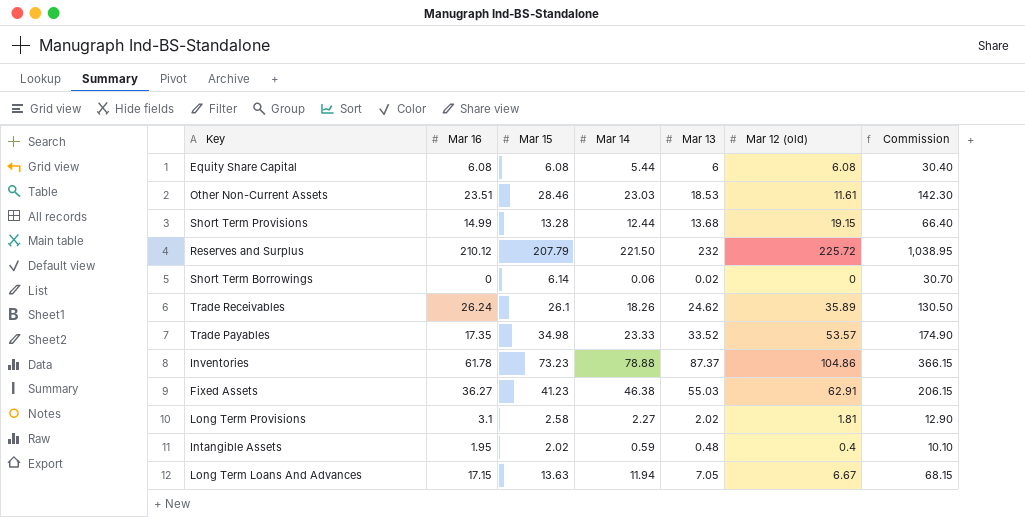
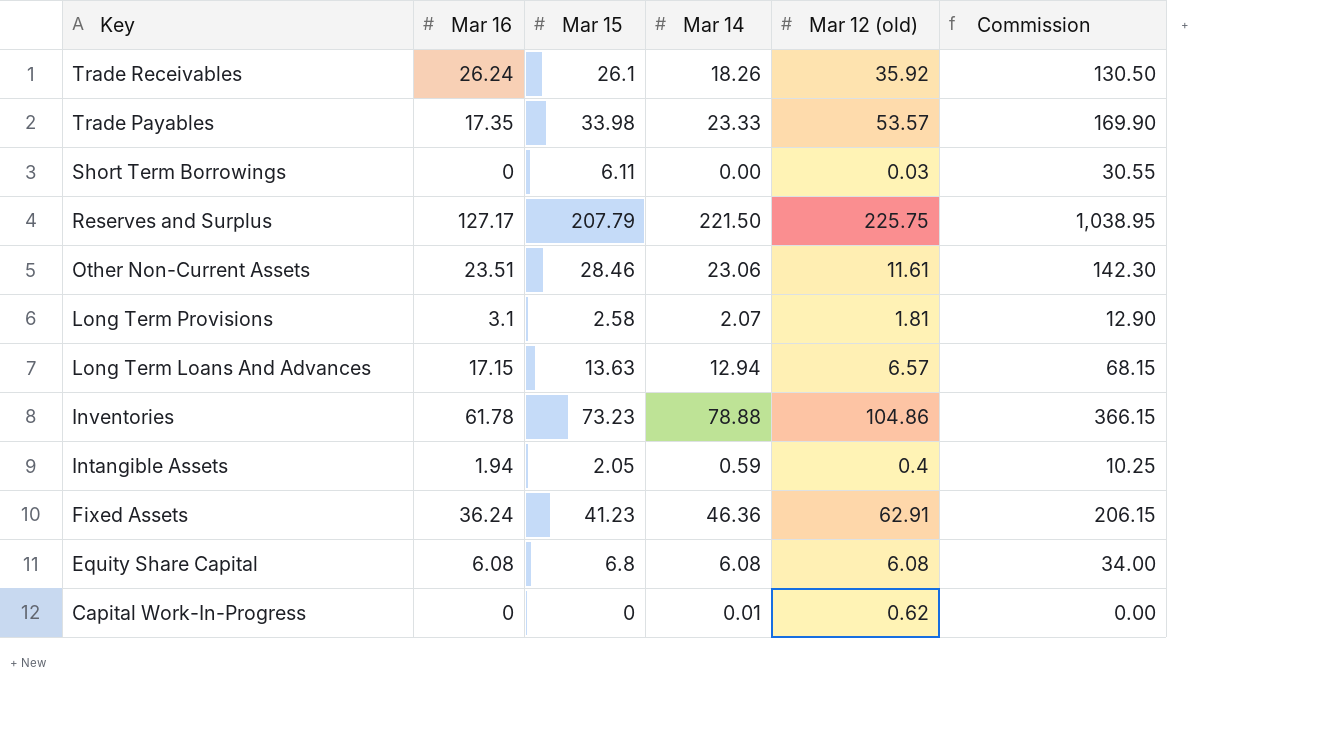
row order: none -> Key descending
column Mar 13 | position: 5 -> none
row Short Term Provisions: 14.99 | 13.28 | 12.44 | 13.68 | 19.15 | 66.40 -> none
Trade Receivables | Mar 12 (old): 35.89 -> 35.92
Trade Payables | Mar 15: 34.98 -> 33.98
Trade Payables | Commission: 174.90 -> 169.90
Short Term Borrowings | Mar 15: 6.14 -> 6.11
Short Term Borrowings | Mar 14: 0.06 -> 0.00
Short Term Borrowings | Mar 12 (old): 0 -> 0.03
Short Term Borrowings | Commission: 30.70 -> 30.55
Reserves and Surplus | Mar 16: 210.12 -> 127.17
Reserves and Surplus | Mar 12 (old): 225.72 -> 225.75
Other Non-Current Assets | Mar 14: 23.03 -> 23.06
Long Term Provisions | Mar 14: 2.27 -> 2.07
Long Term Loans And Advances | Mar 14: 11.94 -> 12.94
Long Term Loans And Advances | Mar 12 (old): 6.67 -> 6.57
Intangible Assets | Mar 16: 1.95 -> 1.94
Intangible Assets | Mar 15: 2.02 -> 2.05
Intangible Assets | Commission: 10.10 -> 10.25
Fixed Assets | Mar 16: 36.27 -> 36.24
Fixed Assets | Mar 14: 46.38 -> 46.36
Equity Share Capital | Mar 15: 6.08 -> 6.8
Equity Share Capital | Mar 14: 5.44 -> 6.08
Equity Share Capital | Commission: 30.40 -> 34.00
row Capital Work-In-Progress: none -> 0 | 0 | 0.01 | 0.62 | 0.00

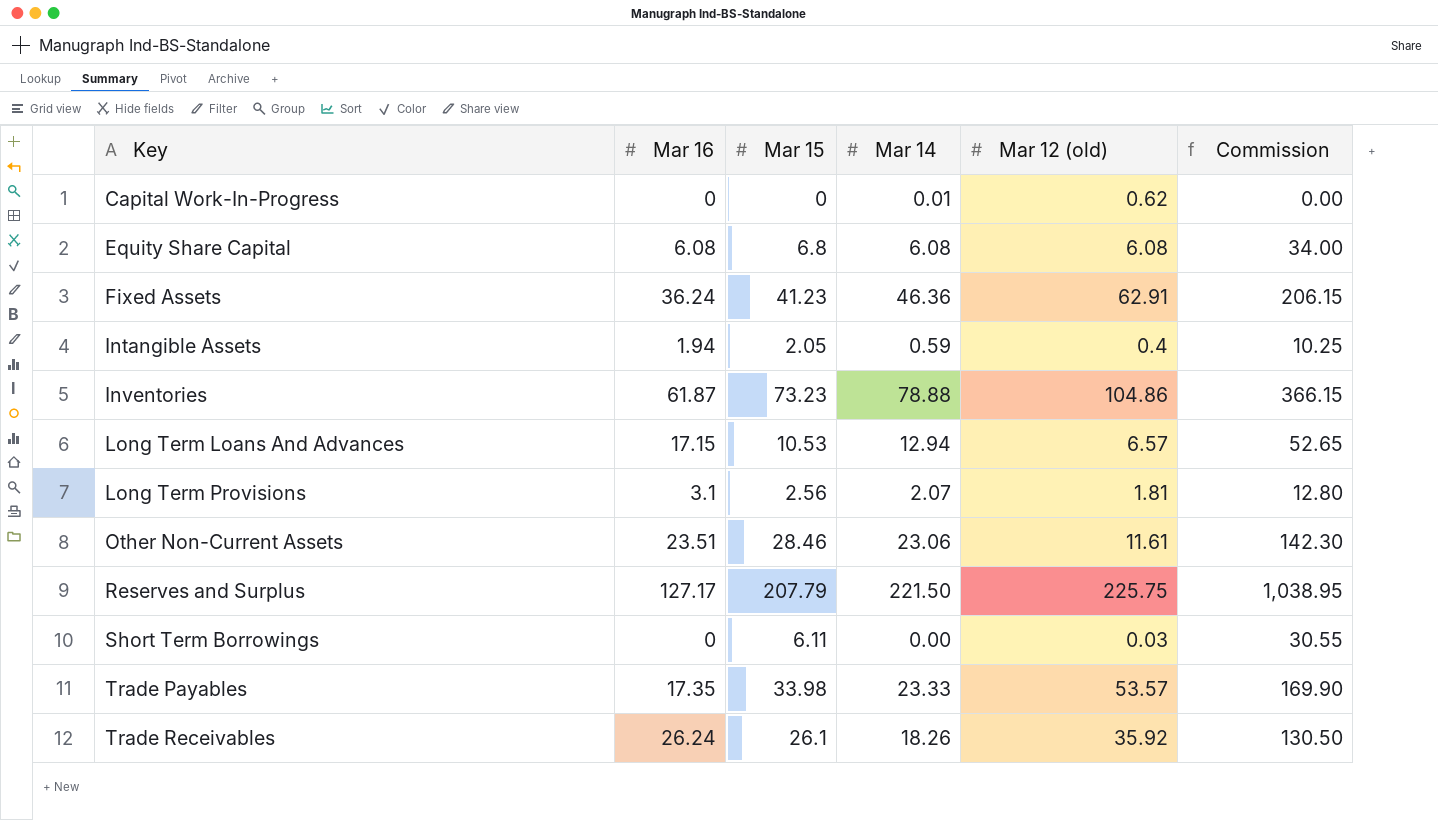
row order: Key descending -> Key ascending
Inventories | Mar 16: 61.78 -> 61.87
Long Term Loans And Advances | Mar 15: 13.63 -> 10.53
Long Term Loans And Advances | Commission: 68.15 -> 52.65
Long Term Provisions | Mar 15: 2.58 -> 2.56
Long Term Provisions | Commission: 12.90 -> 12.80

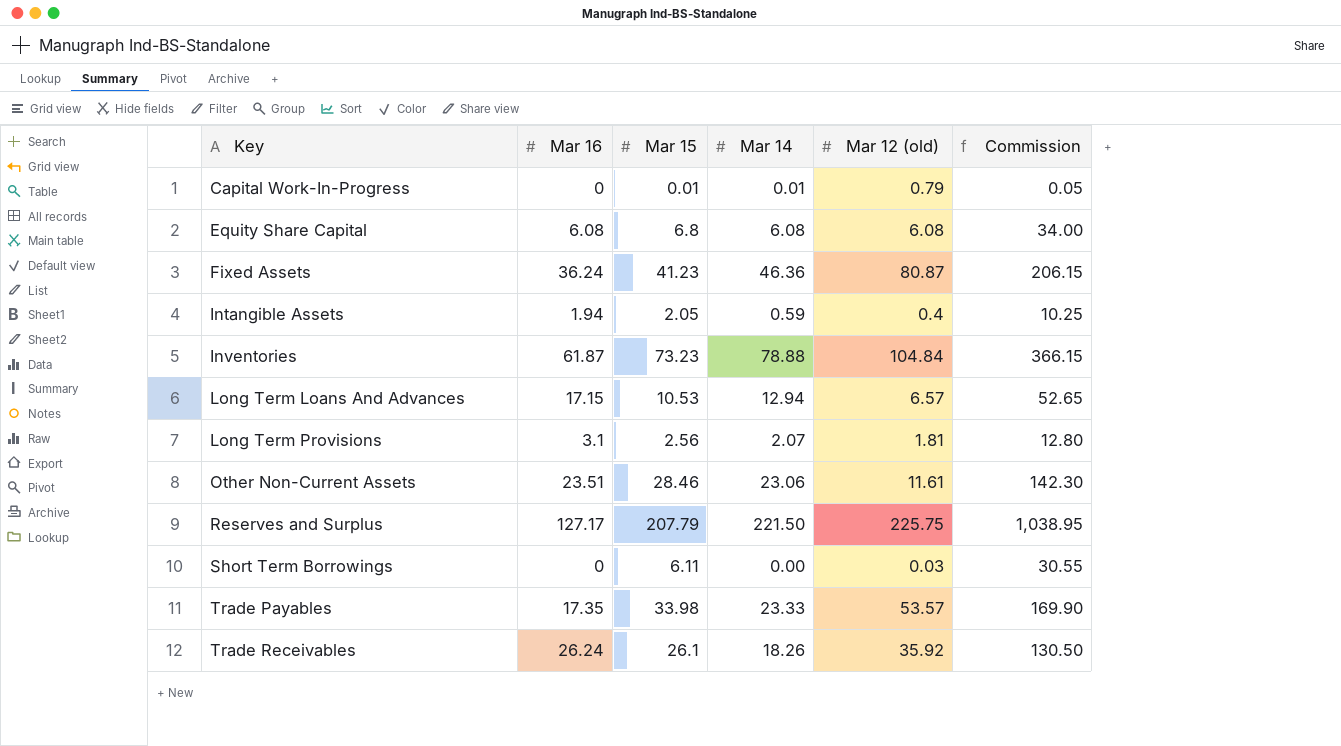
Capital Work-In-Progress | Mar 15: 0 -> 0.01
Capital Work-In-Progress | Mar 12 (old): 0.62 -> 0.79
Capital Work-In-Progress | Commission: 0.00 -> 0.05
Fixed Assets | Mar 12 (old): 62.91 -> 80.87
Inventories | Mar 12 (old): 104.86 -> 104.84

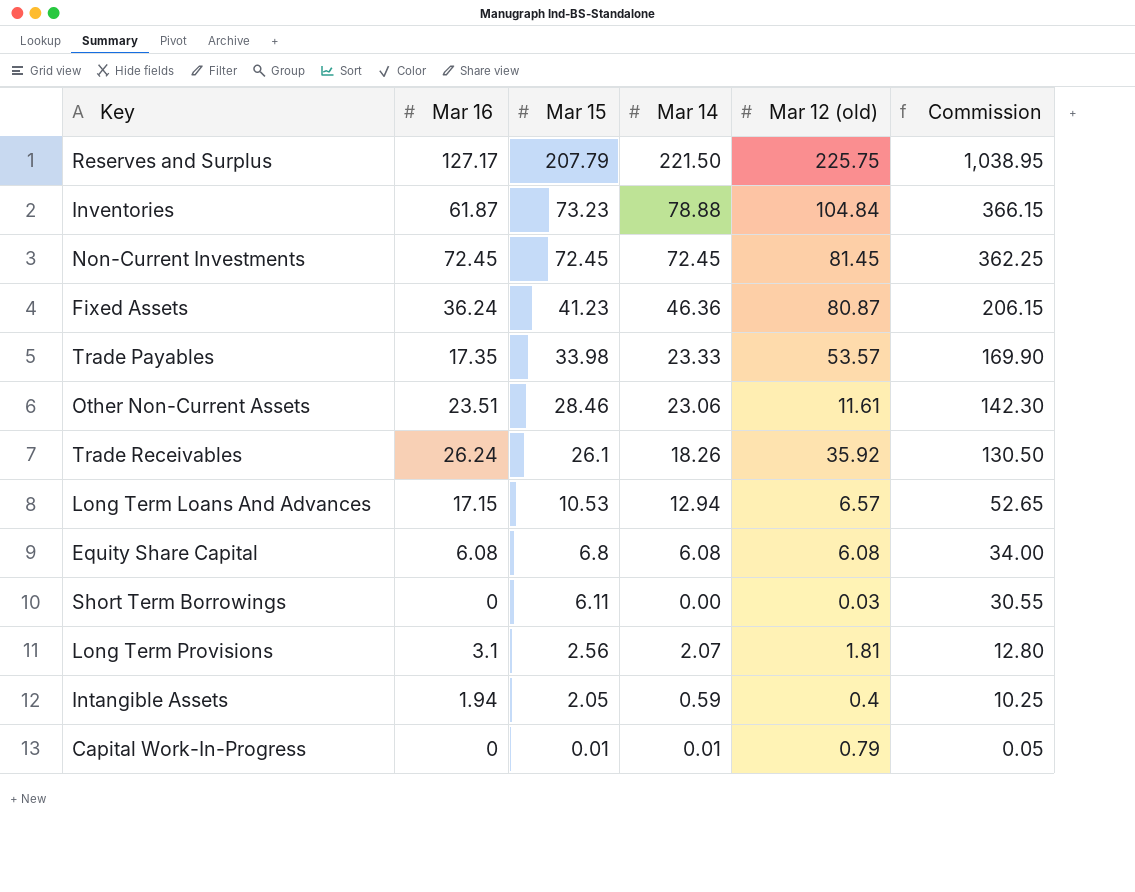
row order: Key ascending -> Mar 15 descending
row Non-Current Investments: none -> 72.45 | 72.45 | 72.45 | 81.45 | 362.25

